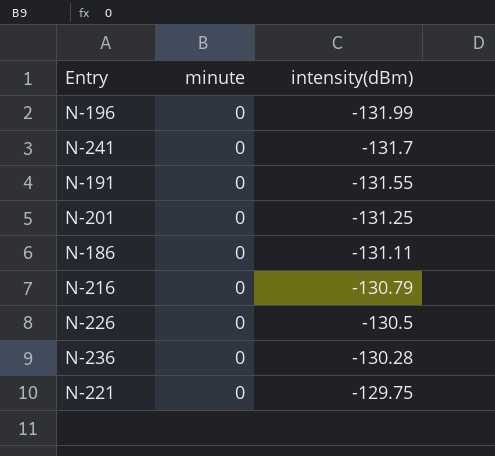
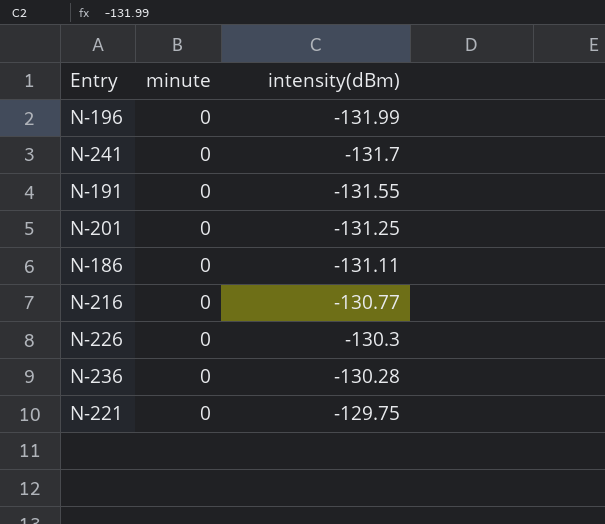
N-216 | intensity(dBm): -130.79 -> -130.77
N-226 | intensity(dBm): -130.5 -> -130.3

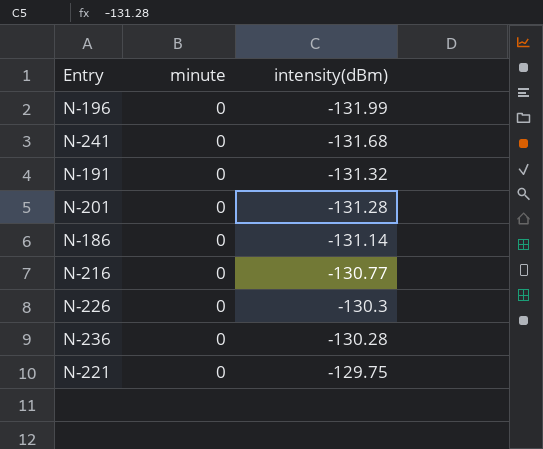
N-241 | intensity(dBm): -131.7 -> -131.68
N-191 | intensity(dBm): -131.55 -> -131.32
N-201 | intensity(dBm): -131.25 -> -131.28
N-186 | intensity(dBm): -131.11 -> -131.14

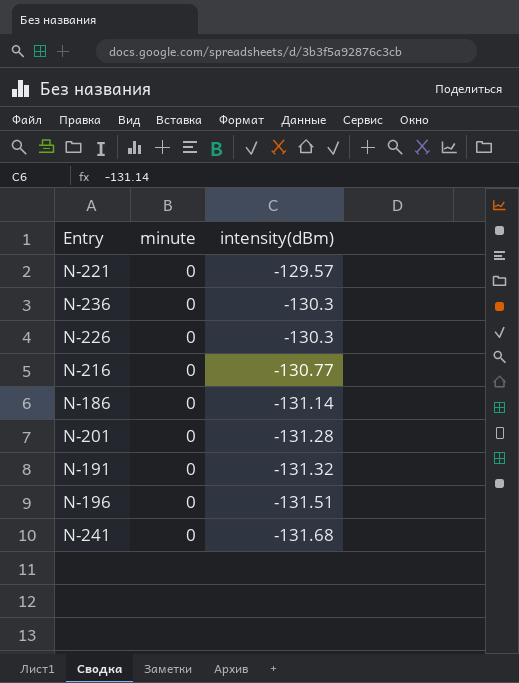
row order: intensity(dBm) ascending -> intensity(dBm) descending
N-221 | intensity(dBm): -129.75 -> -129.57
N-236 | intensity(dBm): -130.28 -> -130.3
N-196 | intensity(dBm): -131.99 -> -131.51

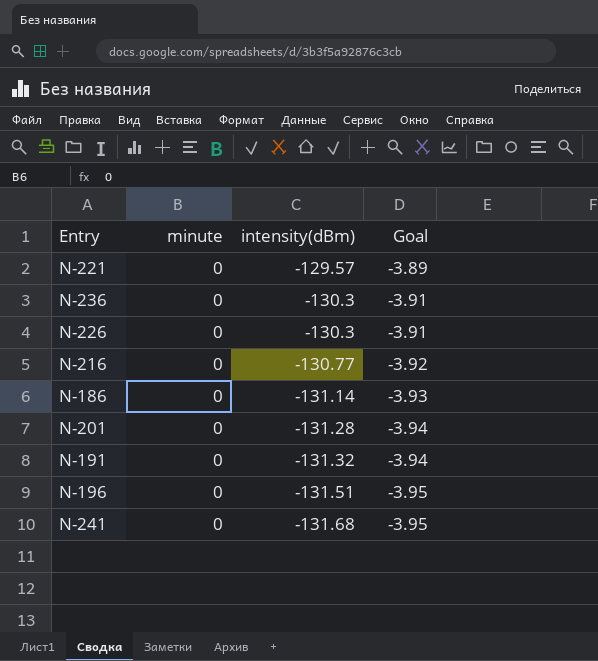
column Goal | formula: none -> [intensity(dBm)] * 0.03

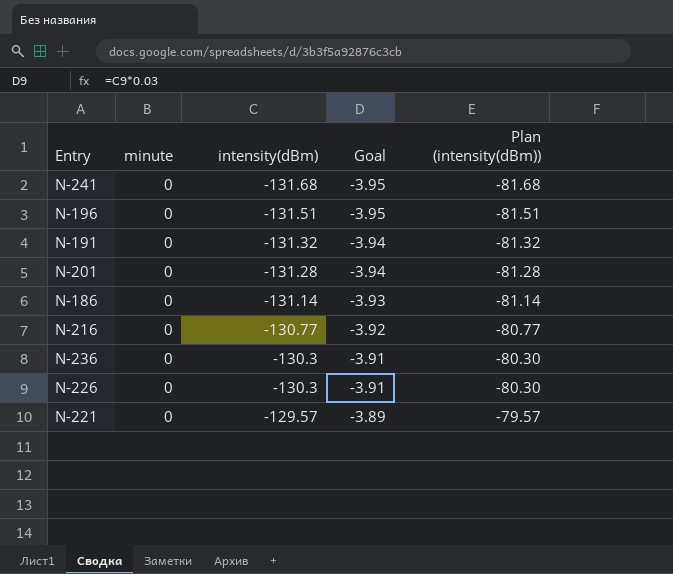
row order: intensity(dBm) descending -> intensity(dBm) ascending
column Plan (intensity(dBm)) | formula: none -> [intensity(dBm)] + 50

